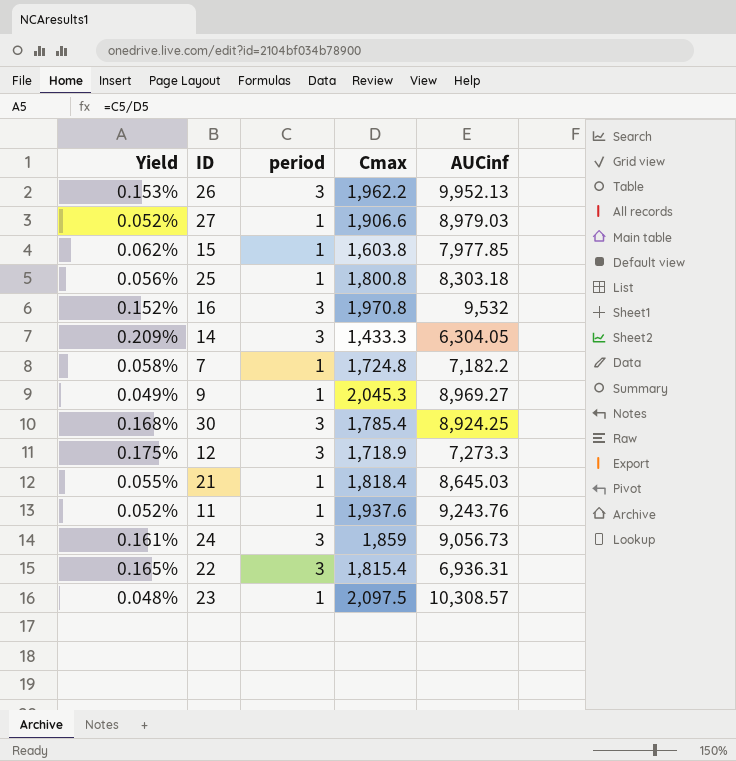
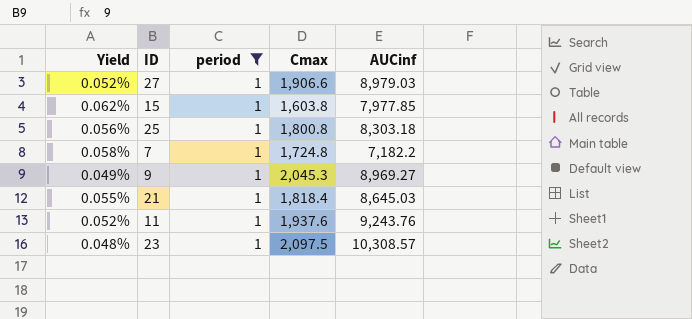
filter: none -> period = 1

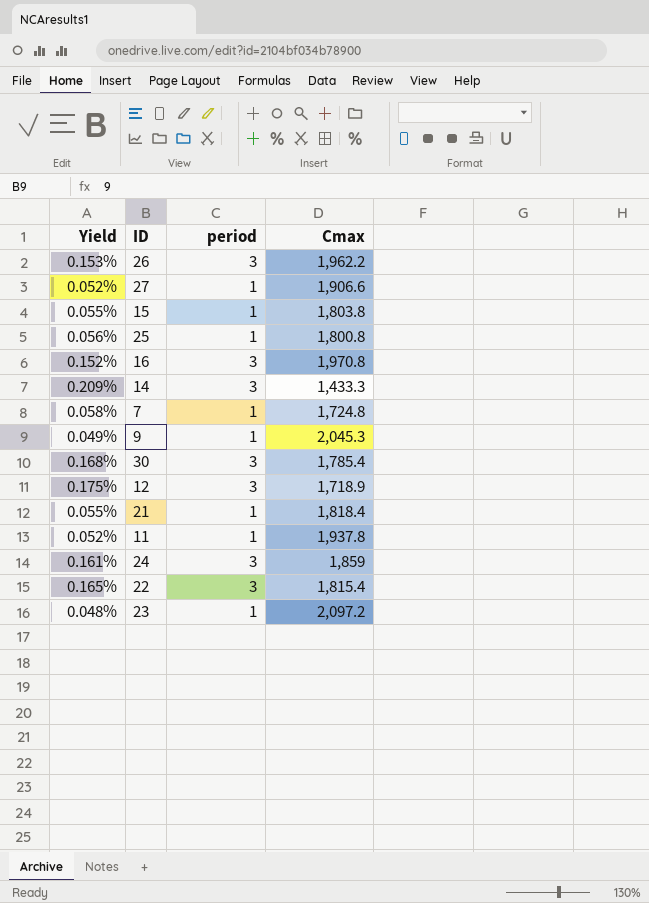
filter: period = 1 -> none
column AUCinf | position: 5 -> none
15 | Yield: 0.062% -> 0.055%
15 | Cmax: 1,603.8 -> 1,803.8
11 | Cmax: 1,937.6 -> 1,937.8
23 | Cmax: 2,097.5 -> 2,097.2

